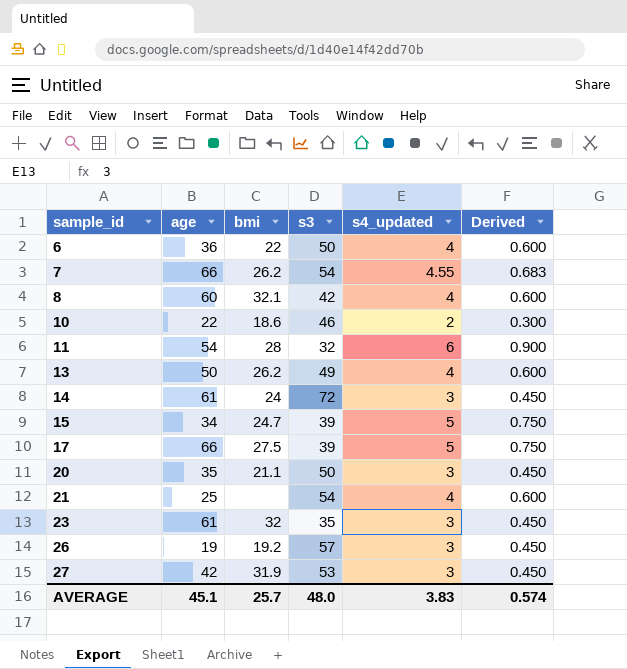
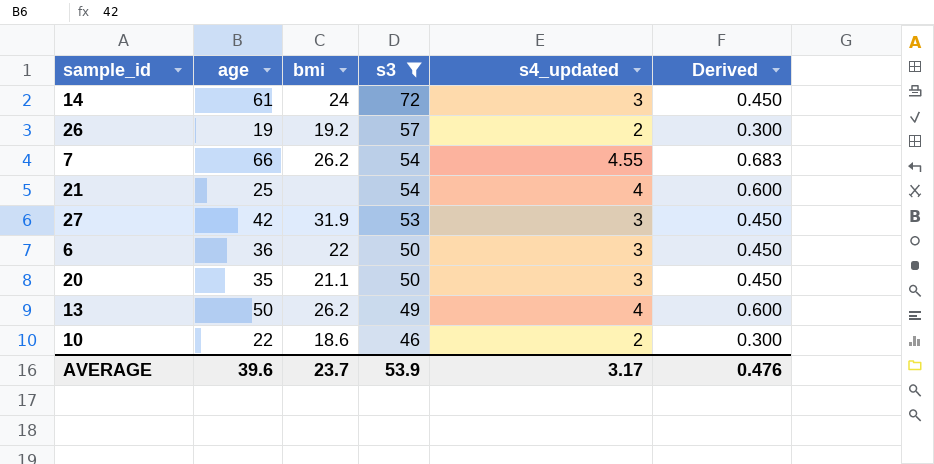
filter: none -> s3 >= 46
row order: sample_id ascending -> s3 descending
26 | s4_updated: 3 -> 2
26 | Derived: 0.450 -> 0.300
6 | s4_updated: 4 -> 3
6 | Derived: 0.600 -> 0.450
AVERAGE | age: 45.1 -> 39.6
AVERAGE | bmi: 25.7 -> 23.7
AVERAGE | s3: 48.0 -> 53.9
AVERAGE | s4_updated: 3.83 -> 3.17
AVERAGE | Derived: 0.574 -> 0.476

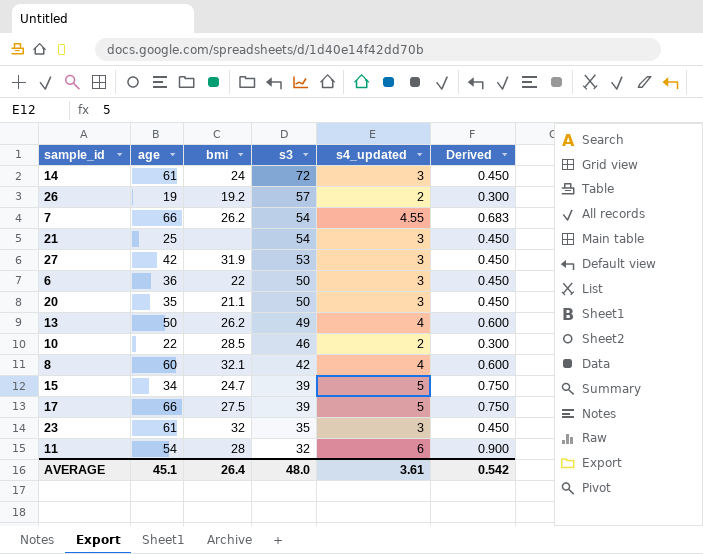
filter: s3 >= 46 -> none
21 | s4_updated: 4 -> 3
21 | Derived: 0.600 -> 0.450
10 | bmi: 18.6 -> 28.5
AVERAGE | age: 39.6 -> 45.1
AVERAGE | bmi: 23.7 -> 26.4
AVERAGE | s3: 53.9 -> 48.0
AVERAGE | s4_updated: 3.17 -> 3.61
AVERAGE | Derived: 0.476 -> 0.542

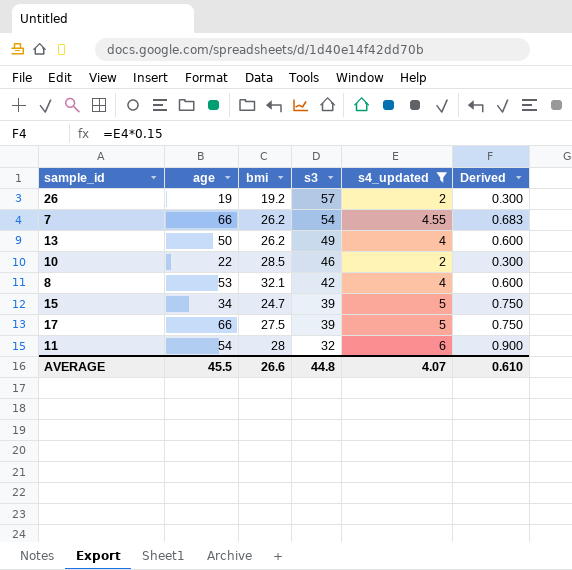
filter: none -> s4_updated != 3
8 | age: 60 -> 53
AVERAGE | age: 45.1 -> 45.5
AVERAGE | bmi: 26.4 -> 26.6
AVERAGE | s3: 48.0 -> 44.8
AVERAGE | s4_updated: 3.61 -> 4.07
AVERAGE | Derived: 0.542 -> 0.610

